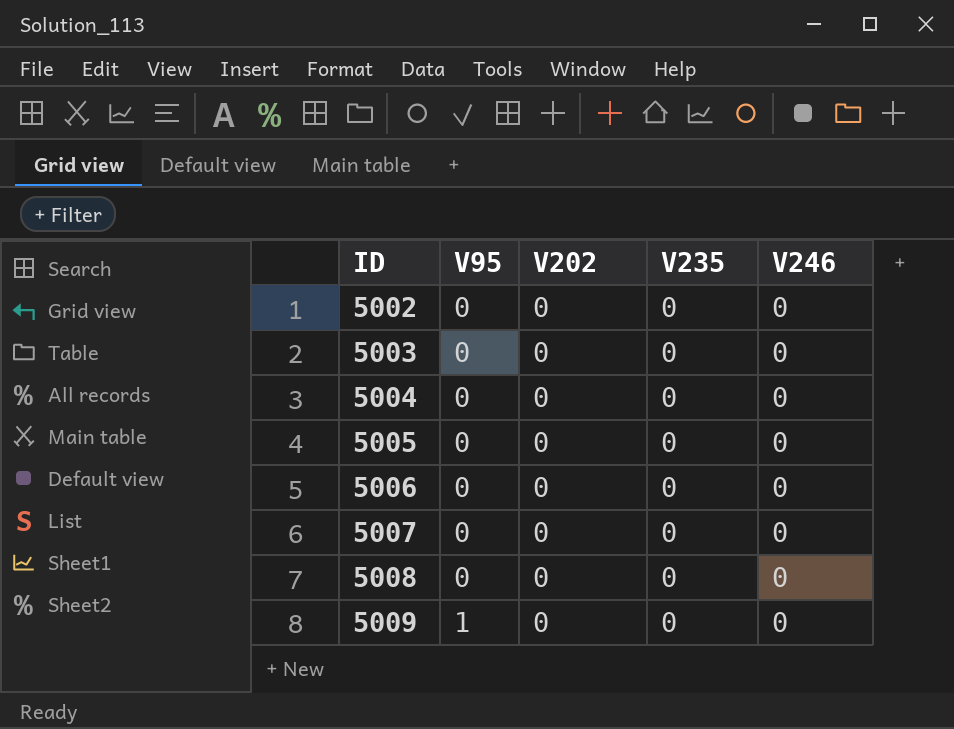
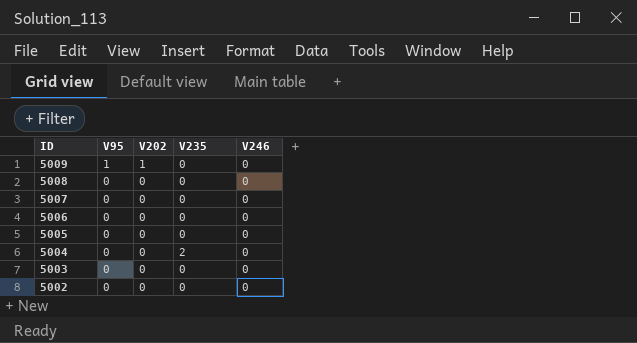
row order: ID ascending -> ID descending
5009 | V202: 0 -> 1
5004 | V235: 0 -> 2

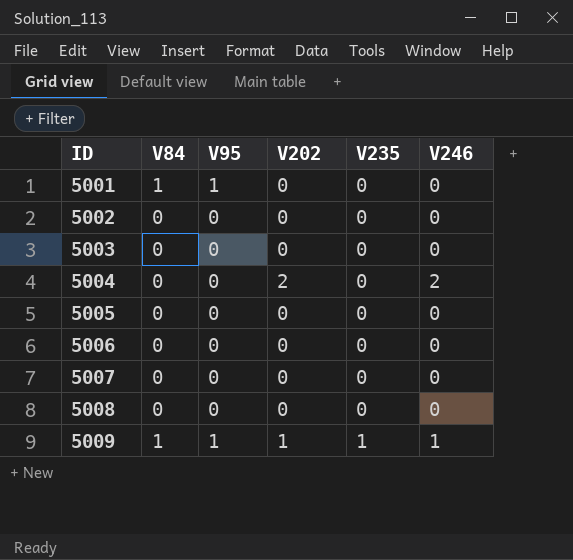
row order: ID descending -> ID ascending
column V84 | position: none -> 2
row 5001: none -> 1 | 1 | 0 | 0 | 0
5004 | V202: 0 -> 2
5004 | V235: 2 -> 0
5004 | V246: 0 -> 2
5009 | V235: 0 -> 1
5009 | V246: 0 -> 1

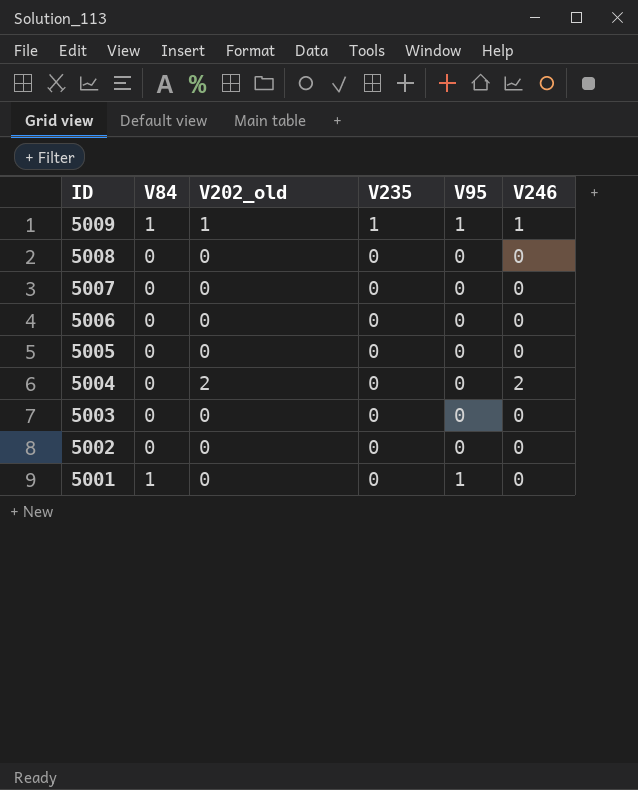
row order: ID ascending -> ID descending
column name: V202 -> V202_old
column V95 | position: 3 -> 5

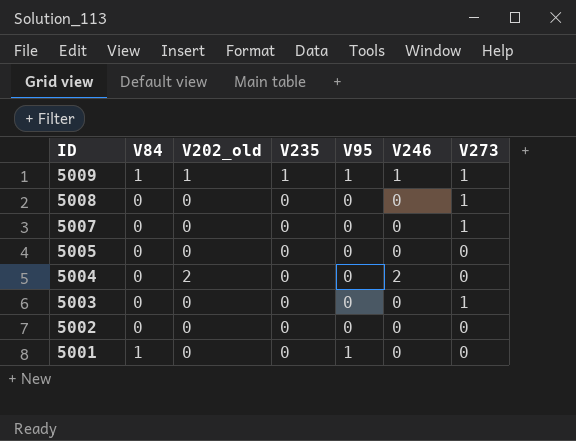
column V273 | position: none -> 7
row 5006: 0 | 0 | 0 | 0 | 0 -> none

